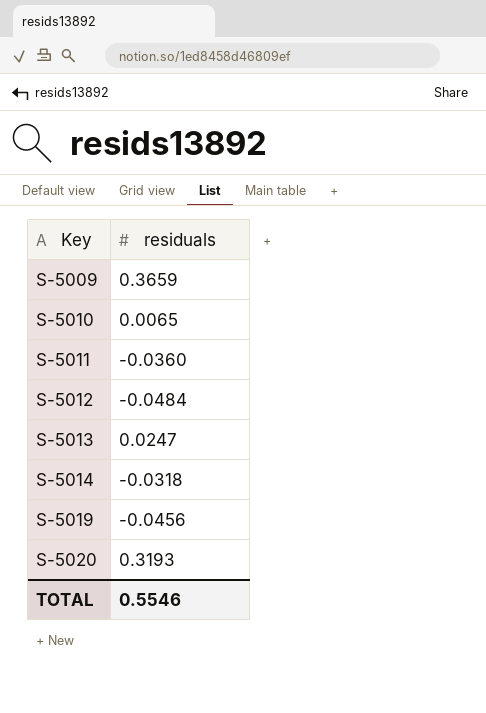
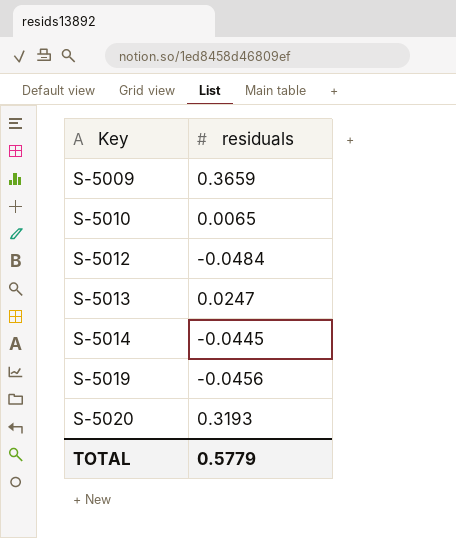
row S-5011: -0.0360 -> none
S-5014 | residuals: -0.0318 -> -0.0445
TOTAL | residuals: 0.5546 -> 0.5779

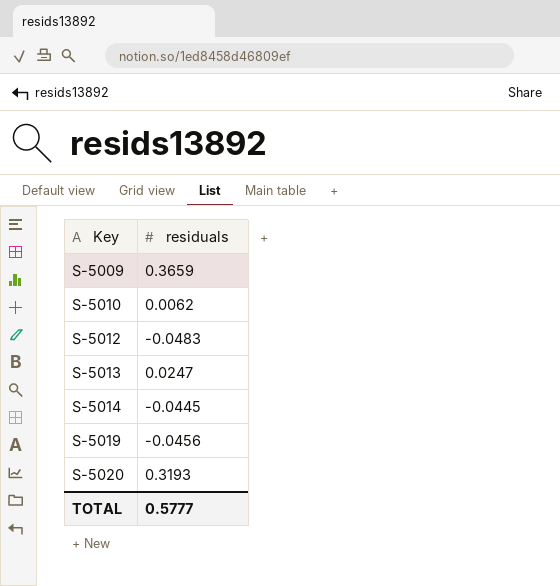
S-5010 | residuals: 0.0065 -> 0.0062
S-5012 | residuals: -0.0484 -> -0.0483
TOTAL | residuals: 0.5779 -> 0.5777

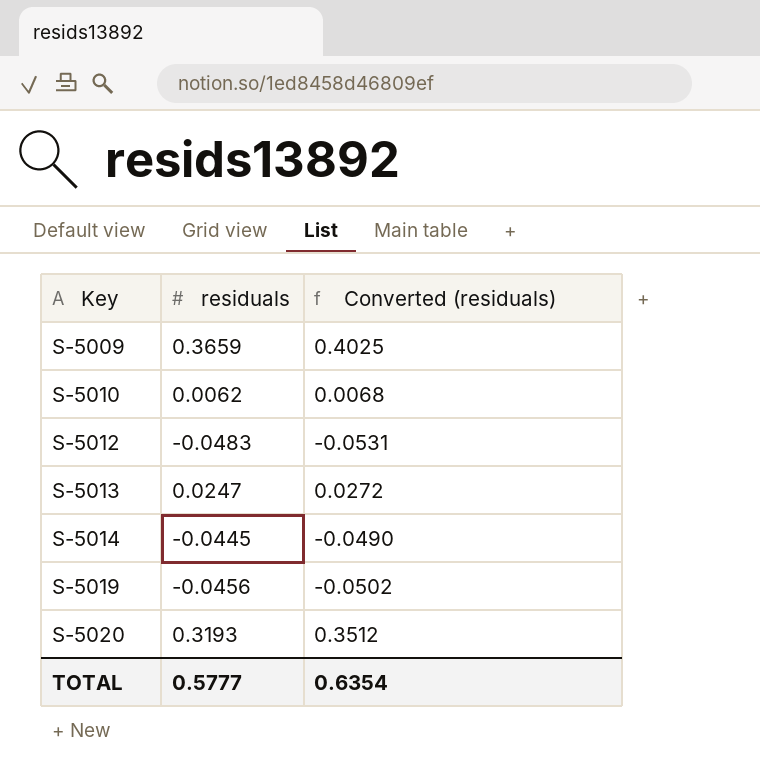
column Converted (residuals) | formula: none -> [residuals] * 1.1

